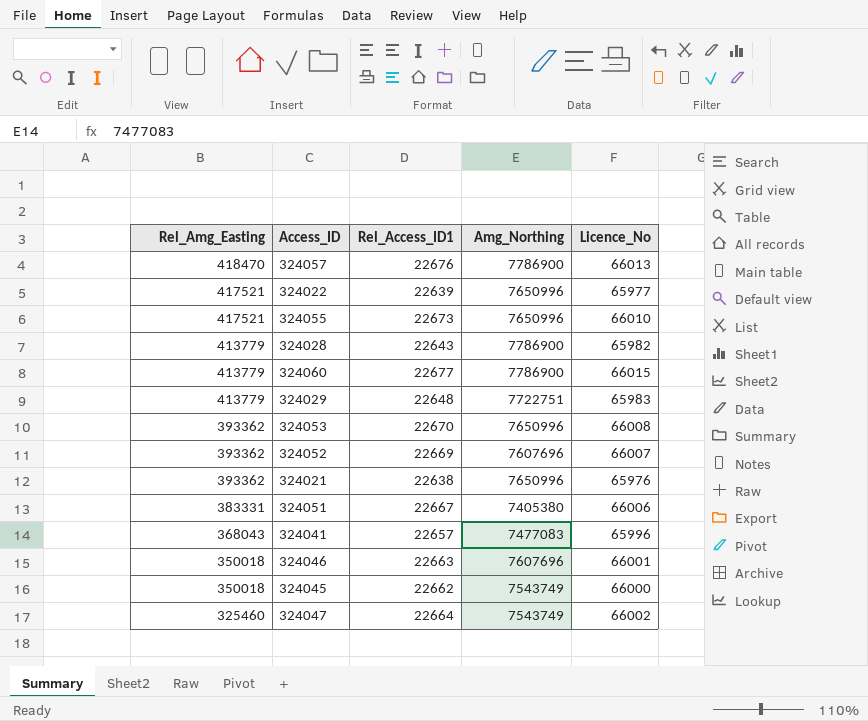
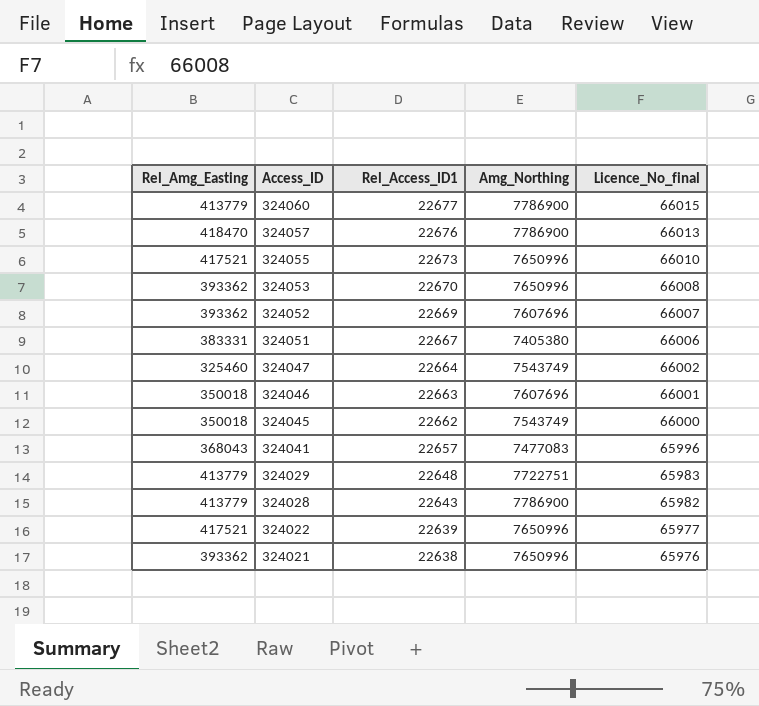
row order: Rel_Amg_Easting descending -> Access_ID descending
column name: Licence_No -> Licence_No_final

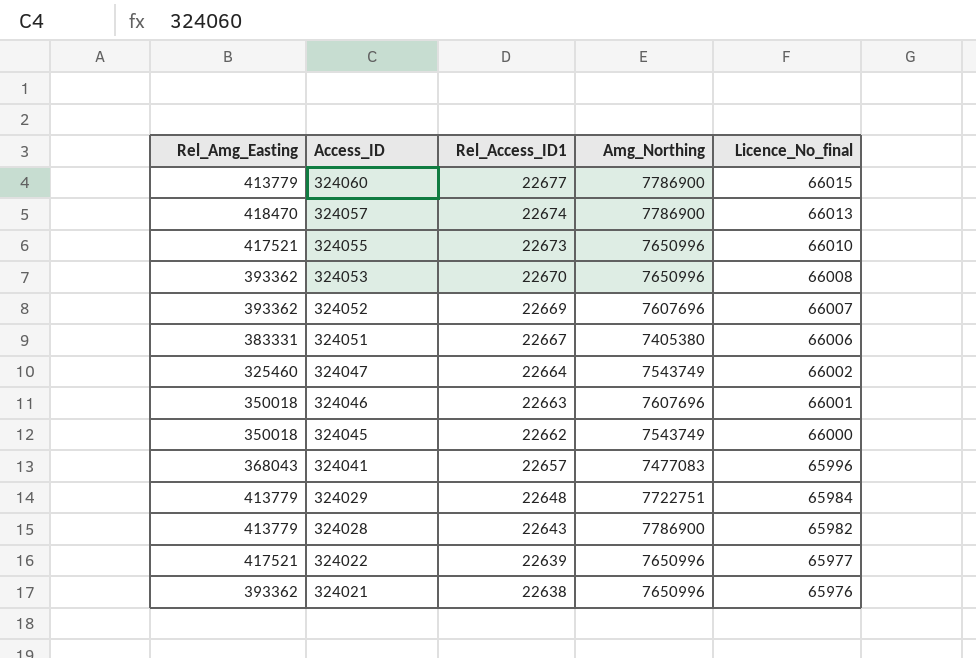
324057 | Rel_Access_ID1: 22676 -> 22674
324029 | Licence_No_final: 65983 -> 65984

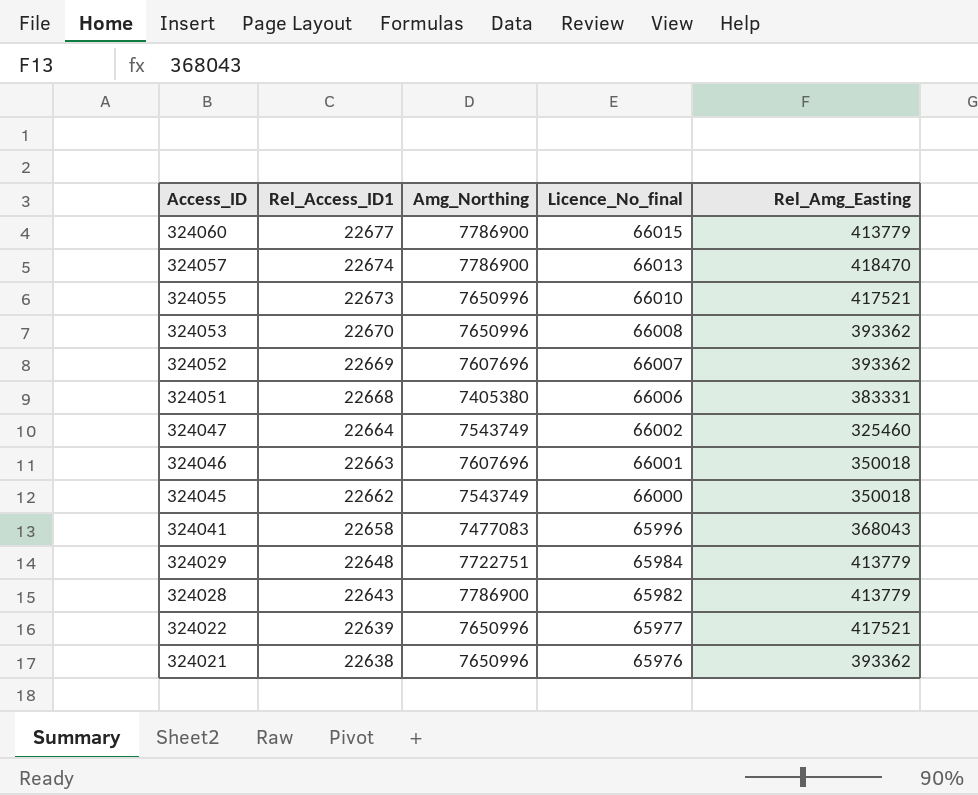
column Rel_Amg_Easting | position: 1 -> 5
324051 | Rel_Access_ID1: 22667 -> 22668
324041 | Rel_Access_ID1: 22657 -> 22658

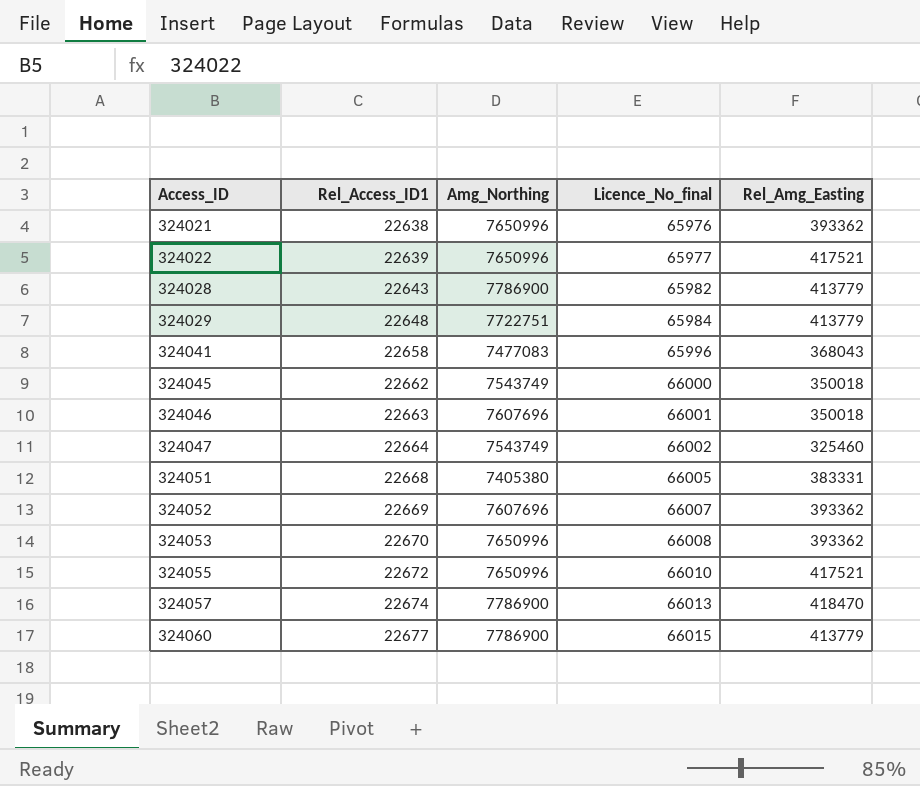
row order: Access_ID descending -> Access_ID ascending
324051 | Licence_No_final: 66006 -> 66005
324055 | Rel_Access_ID1: 22673 -> 22672

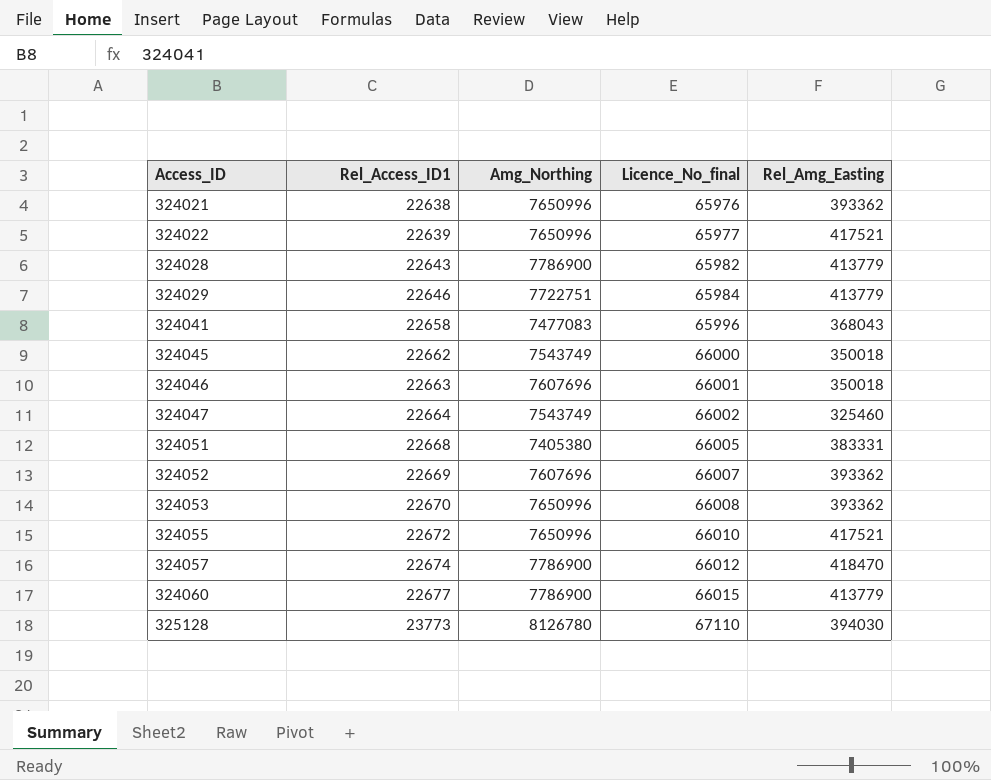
324029 | Rel_Access_ID1: 22648 -> 22646
324057 | Licence_No_final: 66013 -> 66012
row 325128: none -> 23773 | 8126780 | 67110 | 394030

